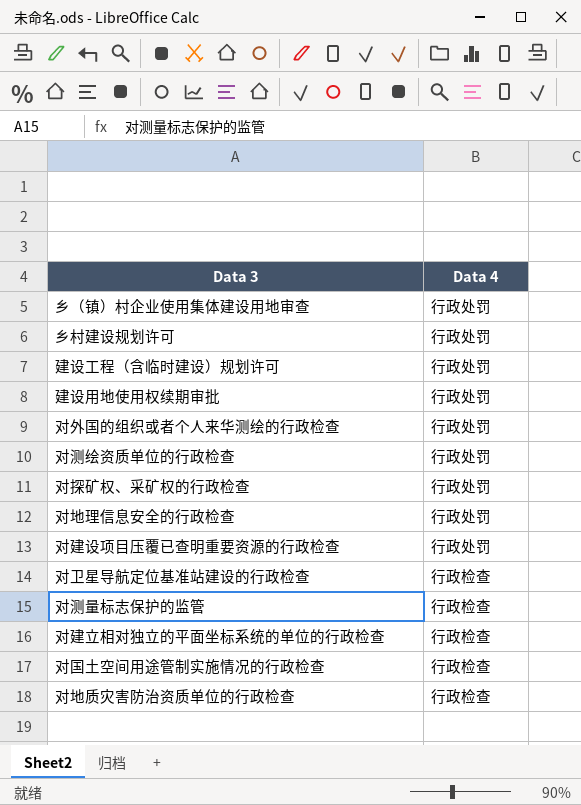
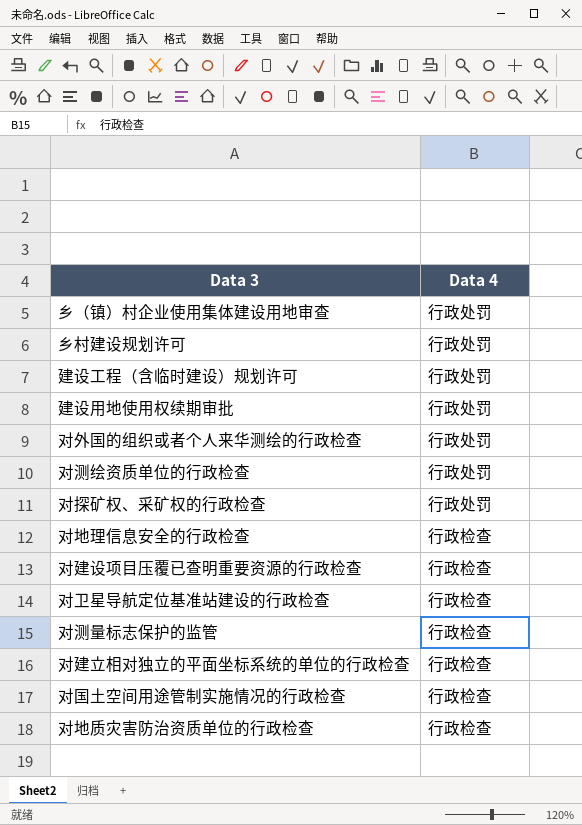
对地理信息安全的行政检查 | Data 4: 行政处罚 -> 行政检查
对建设项目压覆已查明重要资源的行政检查 | Data 4: 行政处罚 -> 行政检查

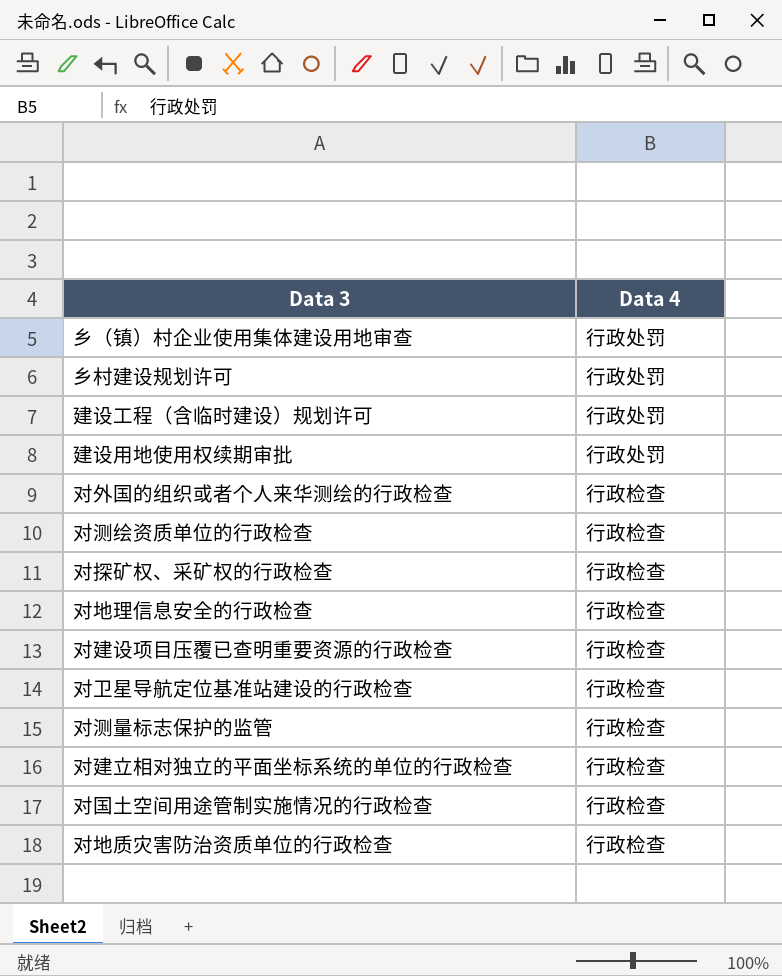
对外国的组织或者个人来华测绘的行政检查 | Data 4: 行政处罚 -> 行政检查
对测绘资质单位的行政检查 | Data 4: 行政处罚 -> 行政检查
对探矿权、采矿权的行政检查 | Data 4: 行政处罚 -> 行政检查

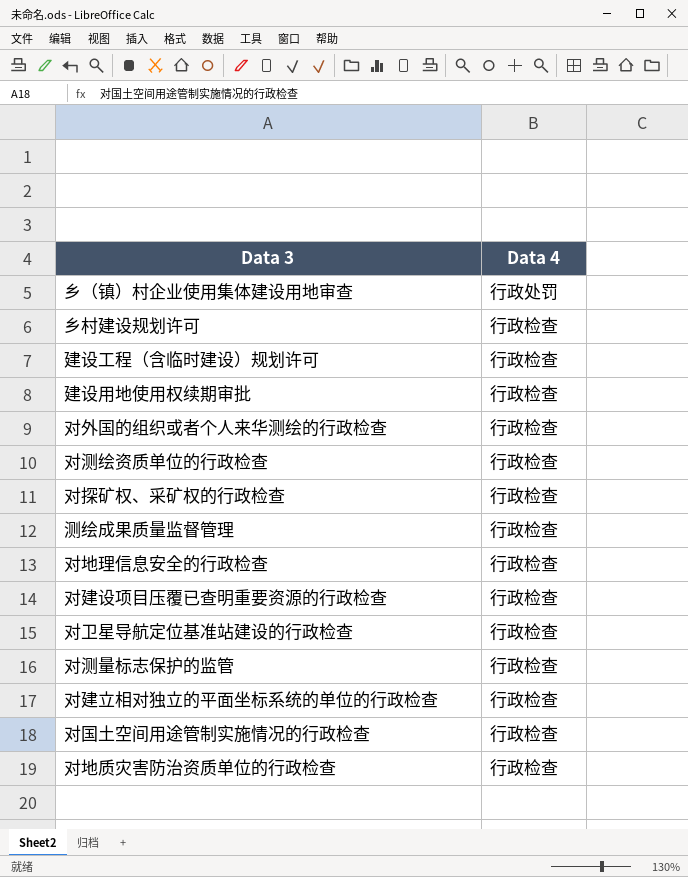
乡村建设规划许可 | Data 4: 行政处罚 -> 行政检查
建设工程（含临时建设）规划许可 | Data 4: 行政处罚 -> 行政检查
建设用地使用权续期审批 | Data 4: 行政处罚 -> 行政检查
row 测绘成果质量监督管理: none -> 行政检查

